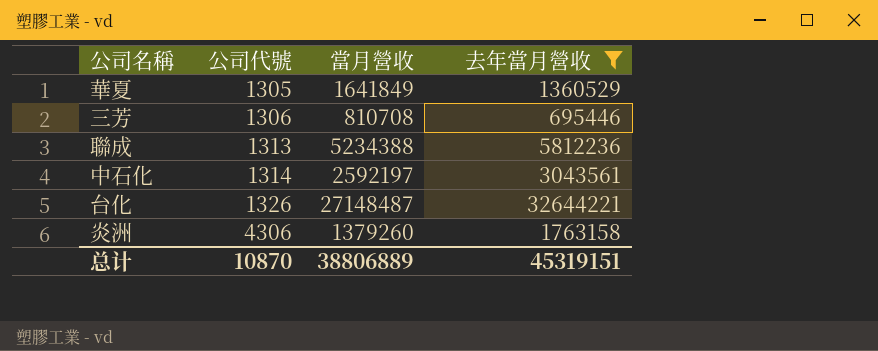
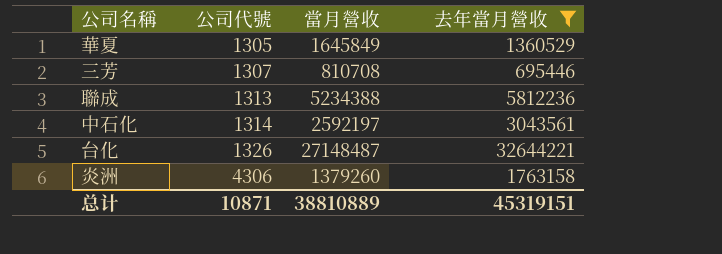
華夏 | 當月營收: 1641849 -> 1645849
三芳 | 公司代號: 1306 -> 1307
总计 | 公司代號: 10870 -> 10871
总计 | 當月營收: 38806889 -> 38810889

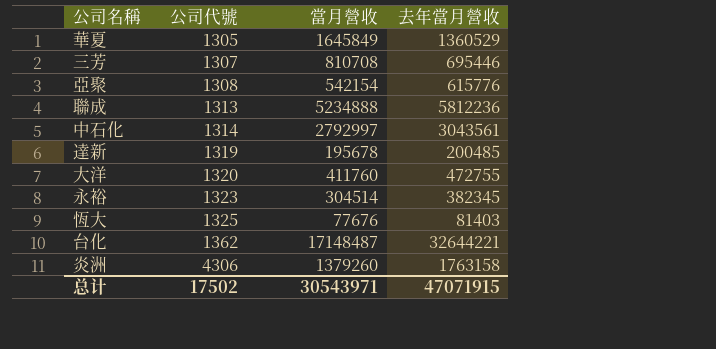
filter: 去年當月營收 >= 695446 -> none
聯成 | 當月營收: 5234388 -> 5234888
中石化 | 當月營收: 2592197 -> 2792997
台化 | 公司代號: 1326 -> 1362
台化 | 當月營收: 27148487 -> 17148487
总计 | 公司代號: 10871 -> 17502
总计 | 當月營收: 38810889 -> 30543971
总计 | 去年當月營收: 45319151 -> 47071915

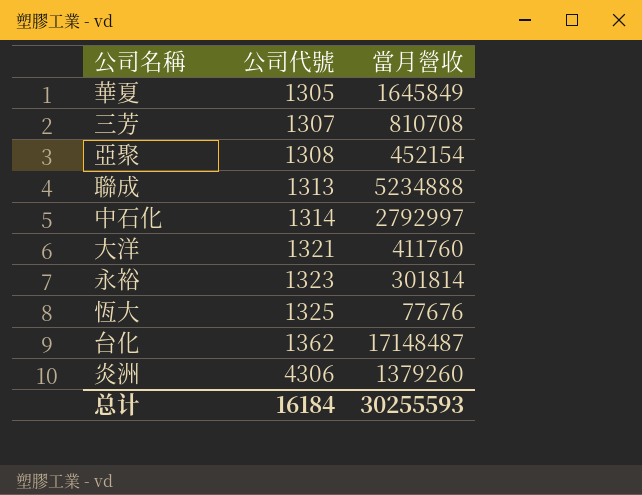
column 去年當月營收 | position: 4 -> none
row 達新: 1319 | 195678 | 200485 -> none
亞聚 | 當月營收: 542154 -> 452154
大洋 | 公司代號: 1320 -> 1321
永裕 | 當月營收: 304514 -> 301814
总计 | 公司代號: 17502 -> 16184
总计 | 當月營收: 30543971 -> 30255593

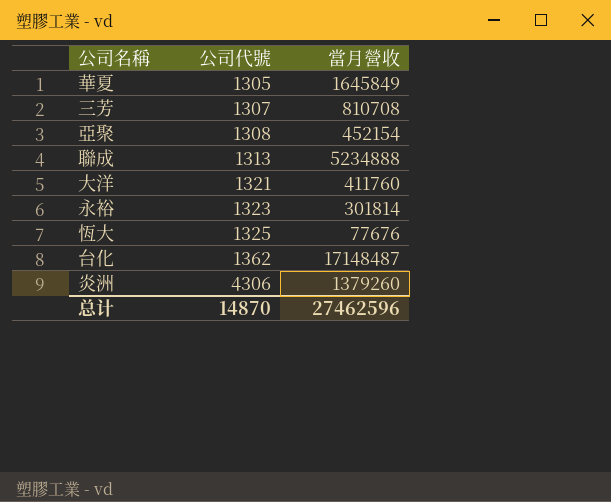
row 中石化: 1314 | 2792997 -> none
总计 | 公司代號: 16184 -> 14870
总计 | 當月營收: 30255593 -> 27462596

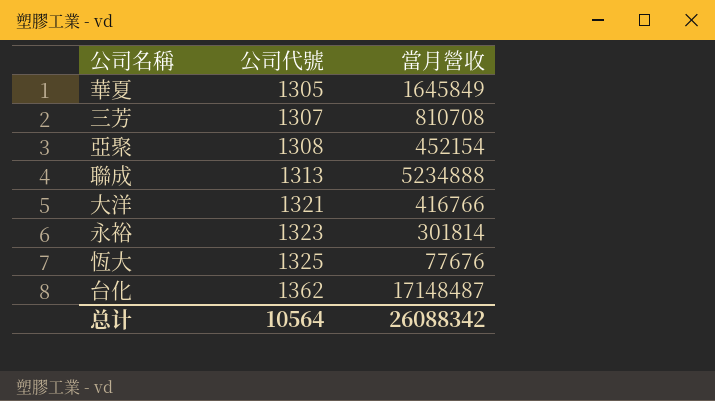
row 炎洲: 4306 | 1379260 -> none
大洋 | 當月營收: 411760 -> 416766
总计 | 公司代號: 14870 -> 10564
总计 | 當月營收: 27462596 -> 26088342

